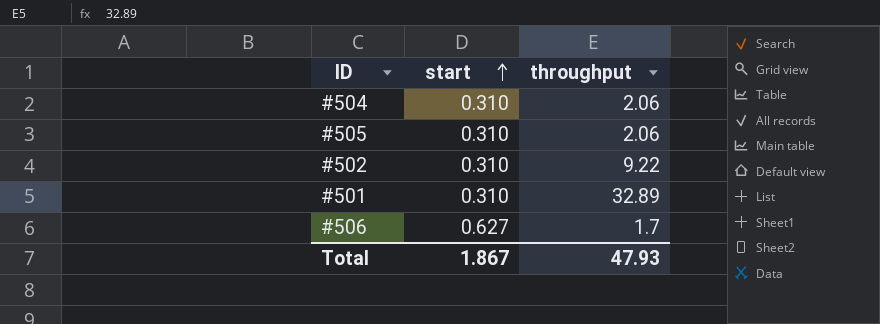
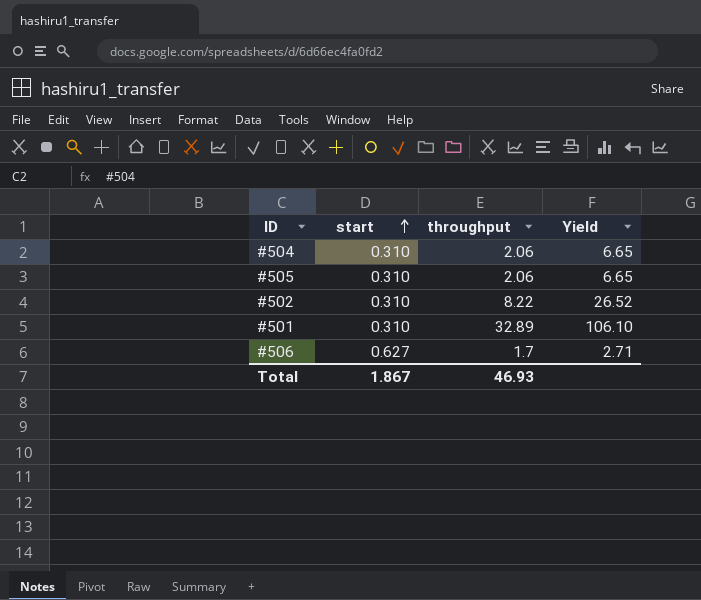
column Yield | formula: none -> [throughput] / [start]
#502 | throughput: 9.22 -> 8.22
Total | throughput: 47.93 -> 46.93

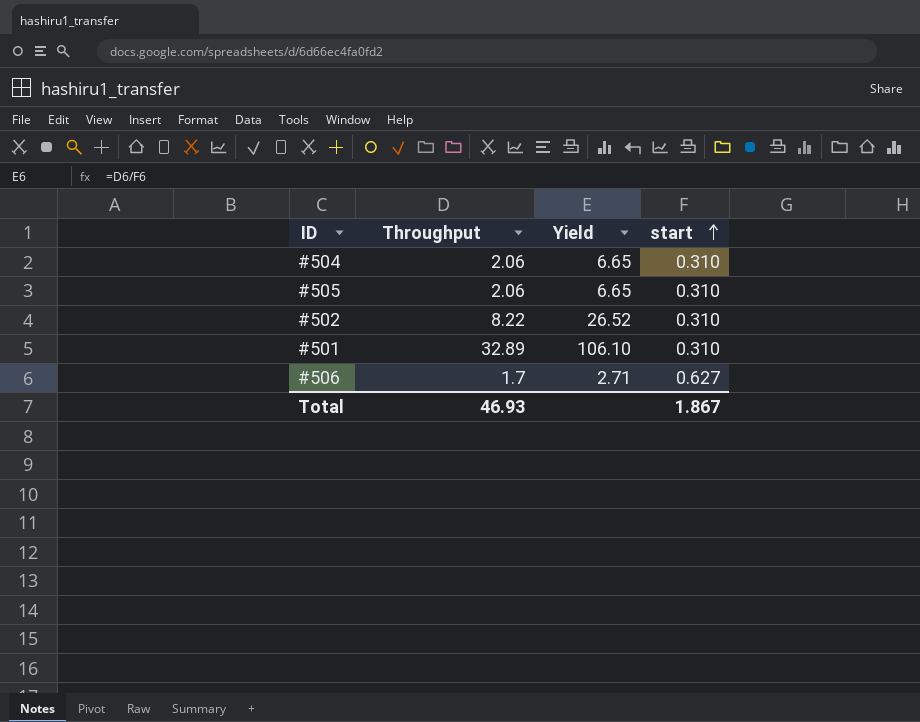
column name: throughput -> Throughput
column start | position: 2 -> 4

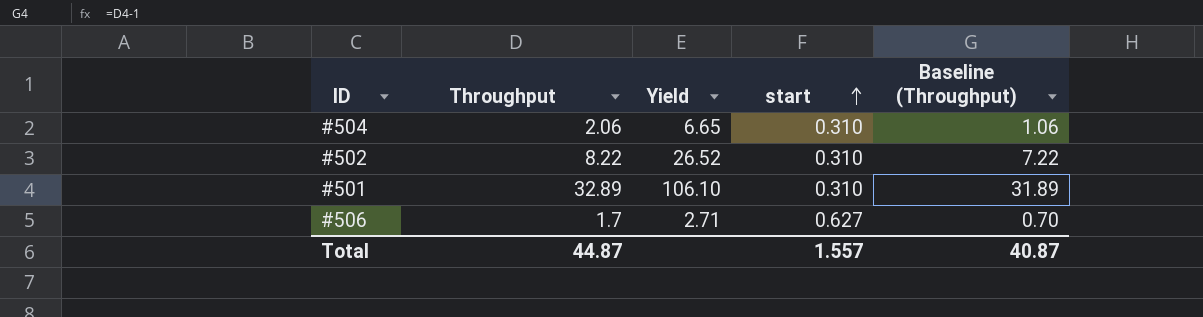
column Baseline (Throughput) | formula: none -> [Throughput] - 1
row #505: 2.06 | 6.65 | 0.310 -> none
Total | Throughput: 46.93 -> 44.87
Total | start: 1.867 -> 1.557

